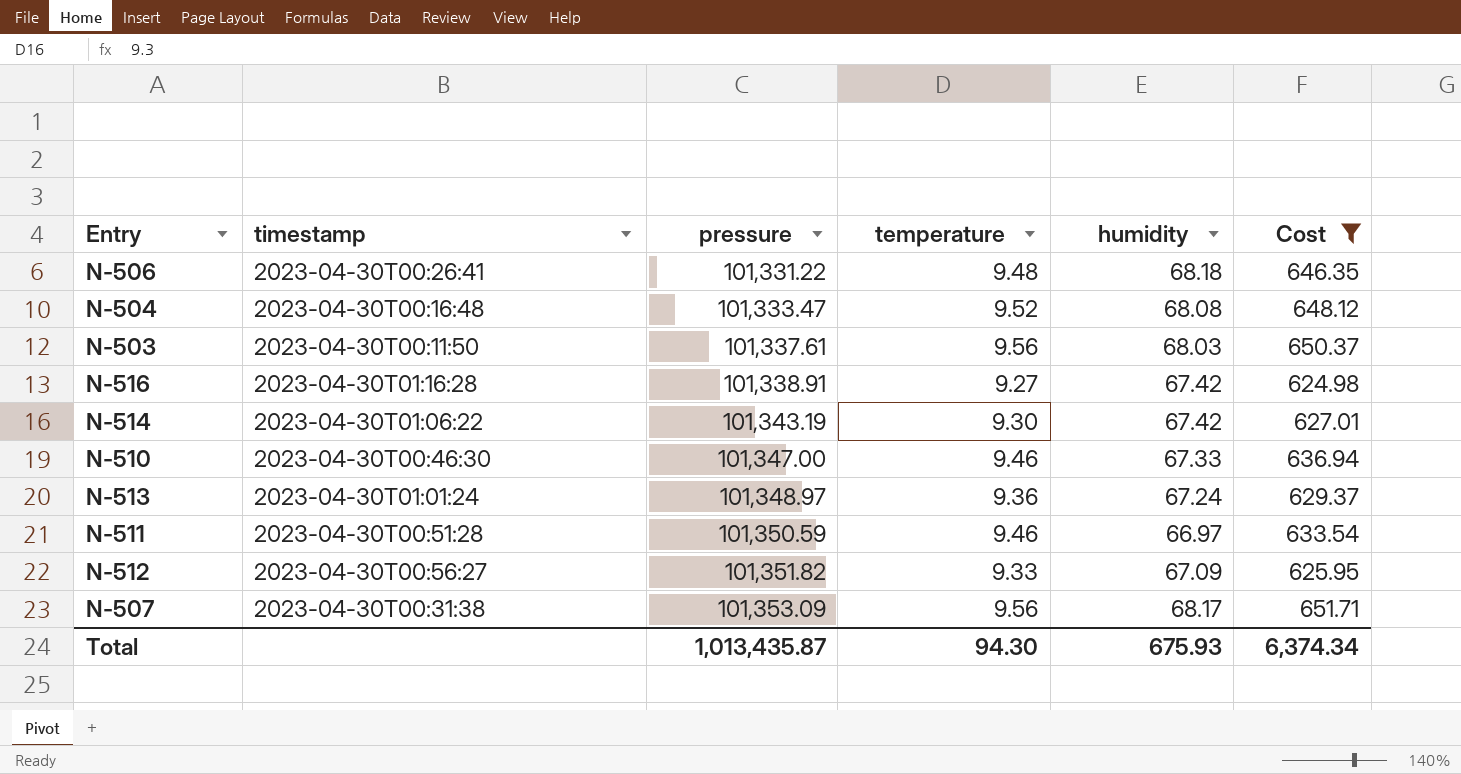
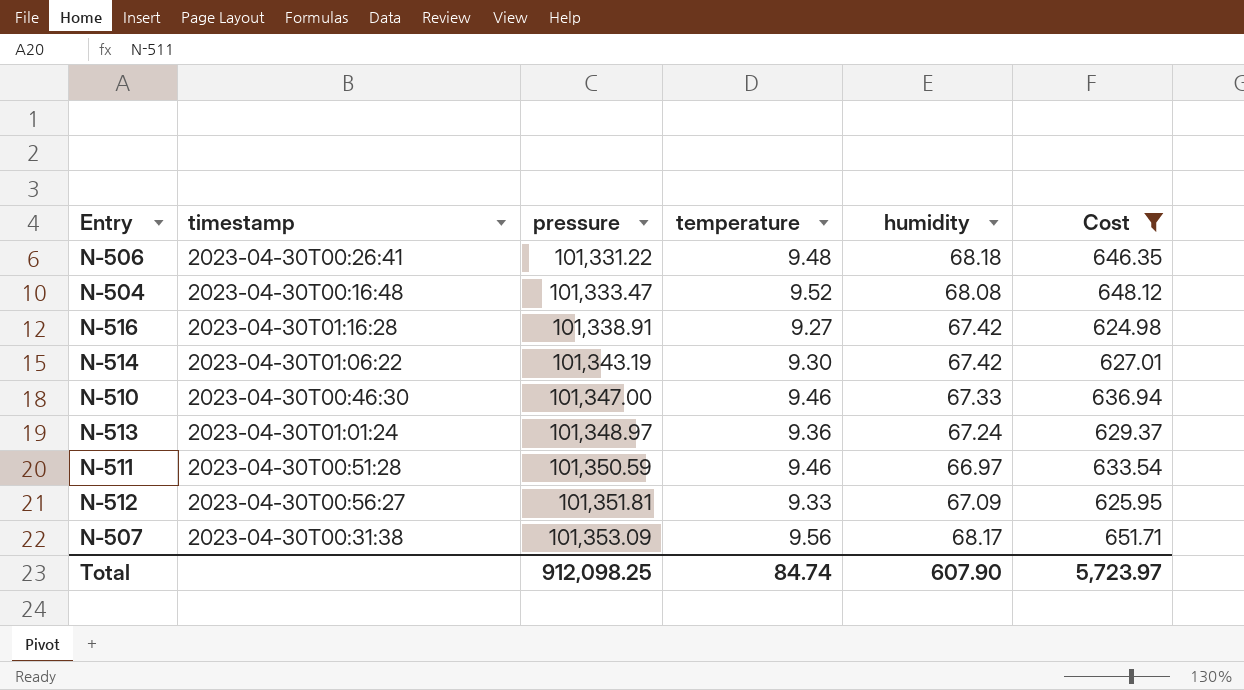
row N-503: 2023-04-30T00:11:50 | 101,337.61 | 9.56 | 68.03 | 650.37 -> none
N-512 | pressure: 101,351.82 -> 101,351.81
Total | pressure: 1,013,435.87 -> 912,098.25
Total | temperature: 94.30 -> 84.74
Total | humidity: 675.93 -> 607.90
Total | Cost: 6,374.34 -> 5,723.97

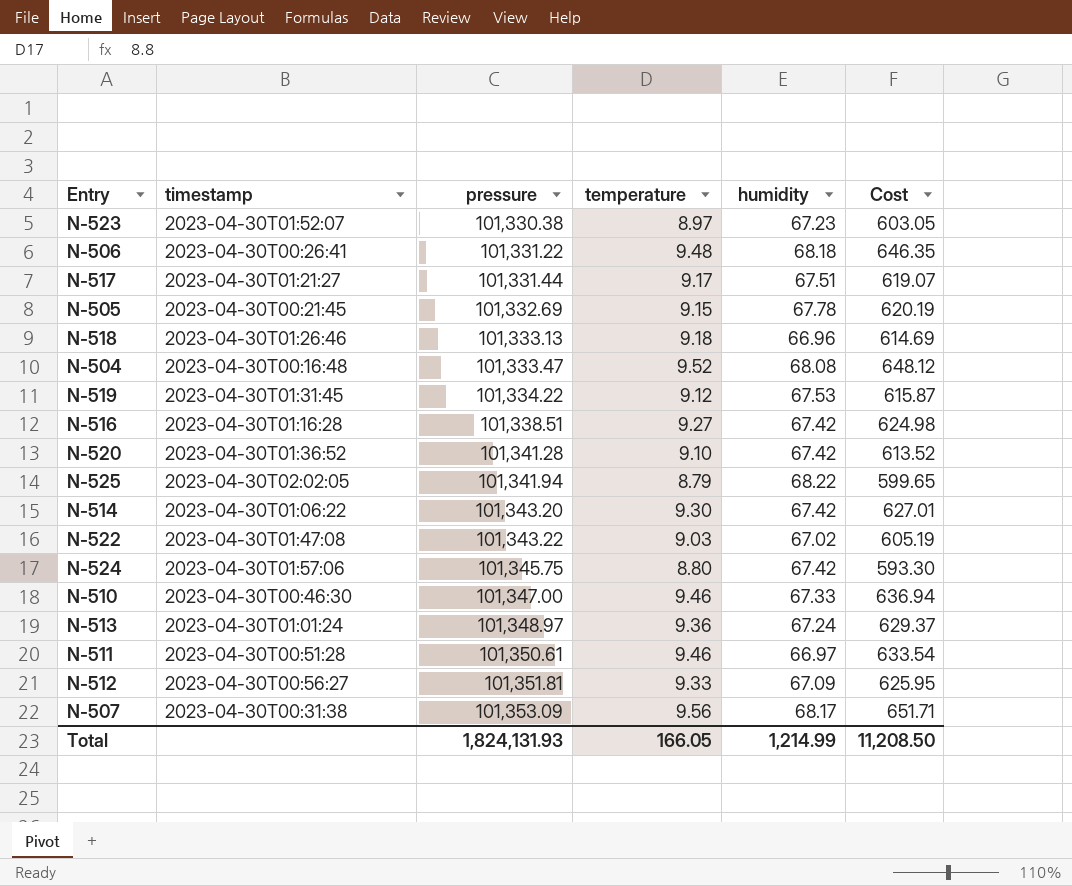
filter: Cost >= 624.98 -> none
N-516 | pressure: 101,338.91 -> 101,338.51
N-514 | pressure: 101,343.19 -> 101,343.20
N-511 | pressure: 101,350.59 -> 101,350.61
Total | pressure: 912,098.25 -> 1,824,131.93
Total | temperature: 84.74 -> 166.05
Total | humidity: 607.90 -> 1,214.99
Total | Cost: 5,723.97 -> 11,208.50

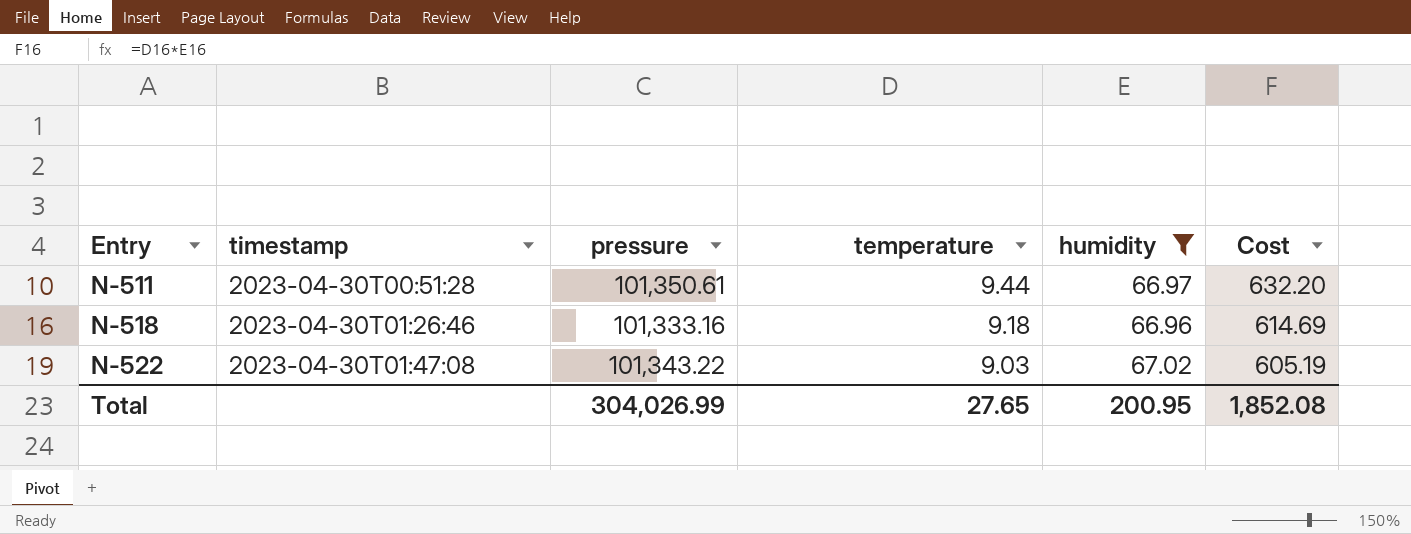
filter: none -> humidity <= 67.02
row order: pressure ascending -> Entry ascending
N-511 | temperature: 9.46 -> 9.44
N-511 | Cost: 633.54 -> 632.20
N-518 | pressure: 101,333.13 -> 101,333.16
Total | pressure: 1,824,131.93 -> 304,026.99
Total | temperature: 166.05 -> 27.65
Total | humidity: 1,214.99 -> 200.95
Total | Cost: 11,208.50 -> 1,852.08

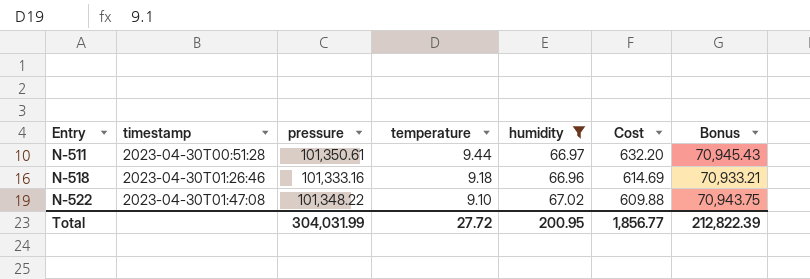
column Bonus | formula: none -> [pressure] * 0.7
N-522 | pressure: 101,343.22 -> 101,348.22
N-522 | temperature: 9.03 -> 9.10
N-522 | Cost: 605.19 -> 609.88
Total | pressure: 304,026.99 -> 304,031.99
Total | temperature: 27.65 -> 27.72
Total | Cost: 1,852.08 -> 1,856.77

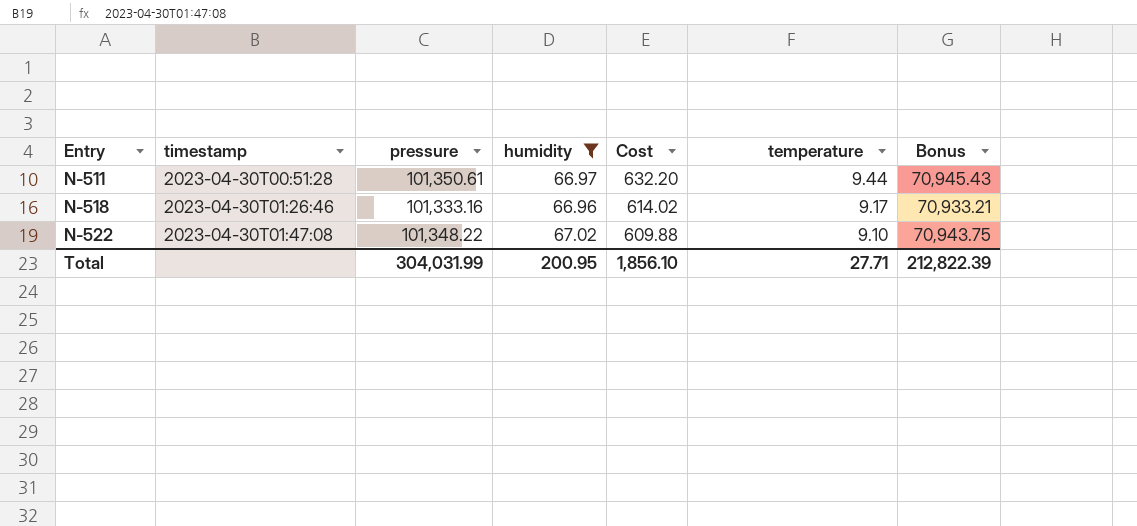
column temperature | position: 4 -> 6
N-518 | Cost: 614.69 -> 614.02
N-518 | temperature: 9.18 -> 9.17
Total | Cost: 1,856.77 -> 1,856.10
Total | temperature: 27.72 -> 27.71

